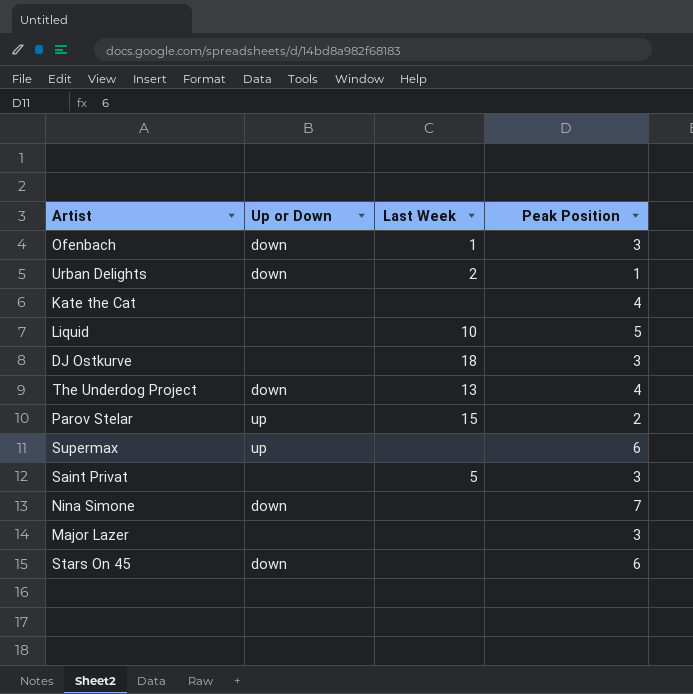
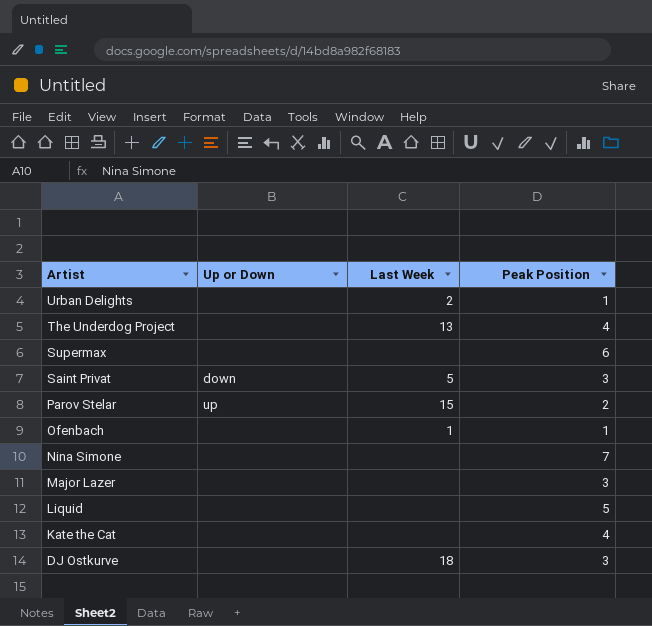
row order: none -> Artist descending
row Stars On 45: down | none | 6 -> none
Urban Delights | Up or Down: down -> none
The Underdog Project | Up or Down: down -> none
Supermax | Up or Down: up -> none
Saint Privat | Up or Down: none -> down
Ofenbach | Up or Down: down -> none
Ofenbach | Peak Position: 3 -> 1
Nina Simone | Up or Down: down -> none
Liquid | Last Week: 10 -> none

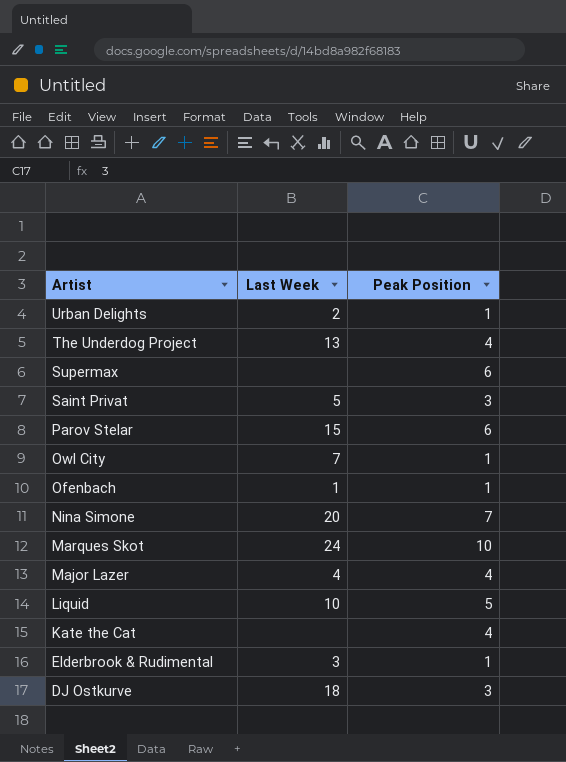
column Up or Down | position: 2 -> none
Parov Stelar | Peak Position: 2 -> 6
row Owl City: none -> 7 | 1
Nina Simone | Last Week: none -> 20
row Marques Skot: none -> 24 | 10
Major Lazer | Last Week: none -> 4
Major Lazer | Peak Position: 3 -> 4
Liquid | Last Week: none -> 10
row Elderbrook & Rudimental: none -> 3 | 1

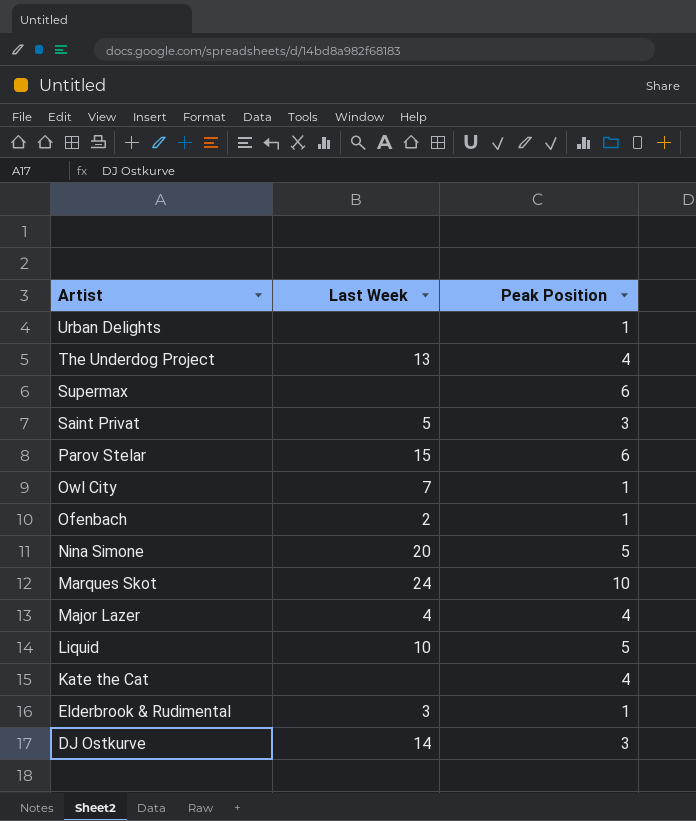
Urban Delights | Last Week: 2 -> none
Ofenbach | Last Week: 1 -> 2
Nina Simone | Peak Position: 7 -> 5
DJ Ostkurve | Last Week: 18 -> 14

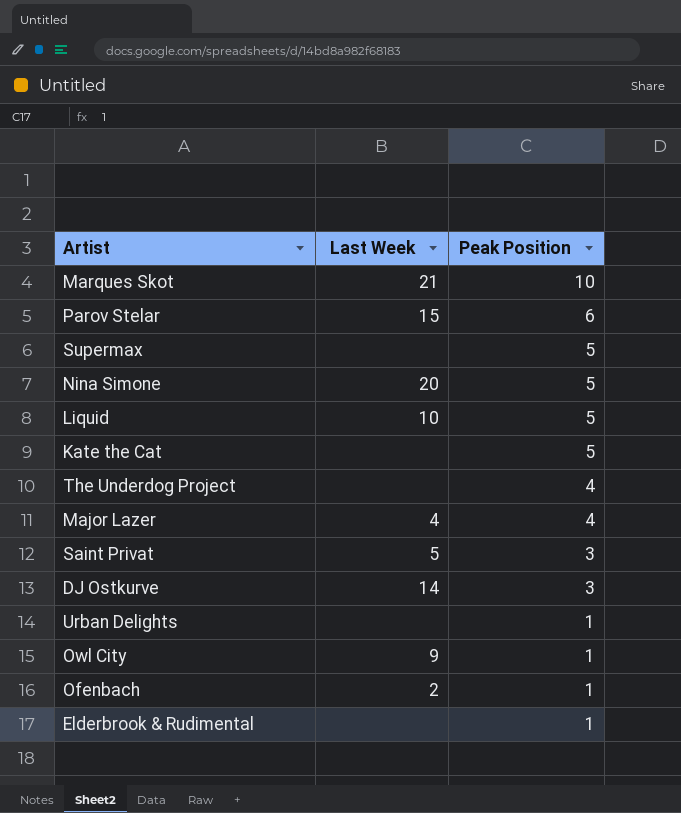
row order: Artist descending -> Peak Position descending
Marques Skot | Last Week: 24 -> 21
Supermax | Peak Position: 6 -> 5
Kate the Cat | Peak Position: 4 -> 5
The Underdog Project | Last Week: 13 -> none
Owl City | Last Week: 7 -> 9
Elderbrook & Rudimental | Last Week: 3 -> none

